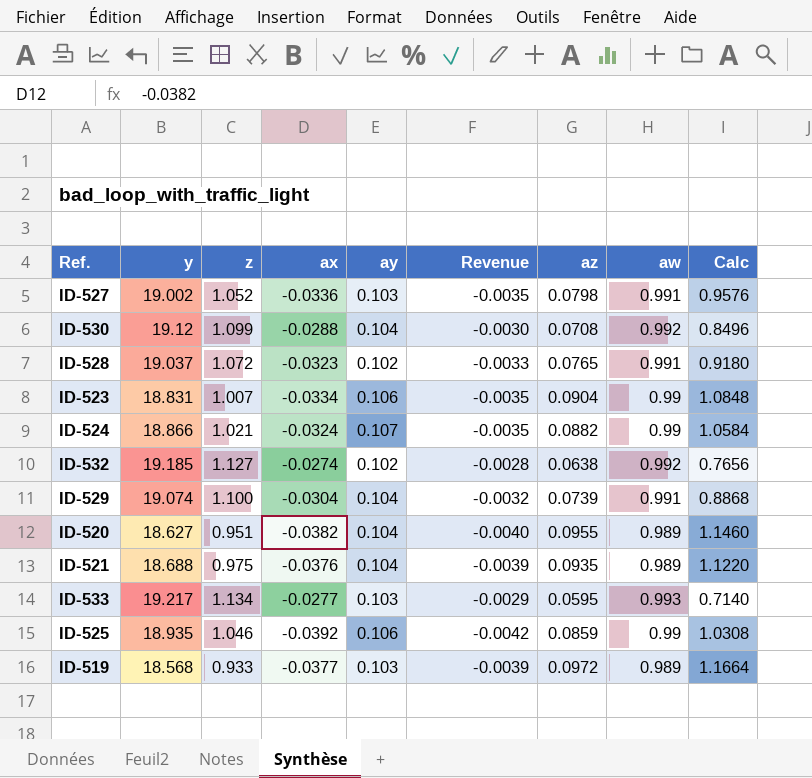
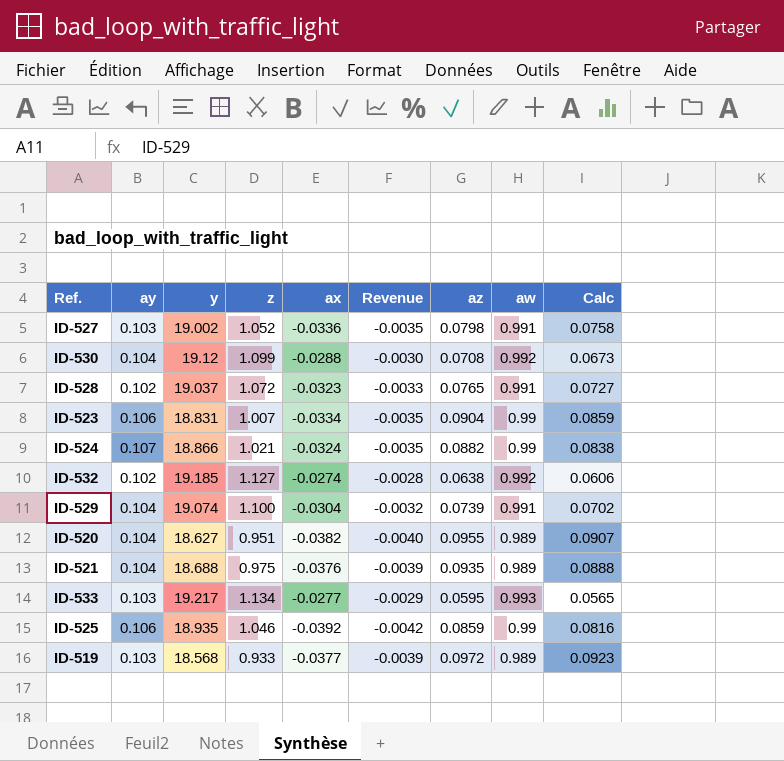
column ay | position: 5 -> 2
column Calc | formula: [az] * 12 -> [az] * 0.95

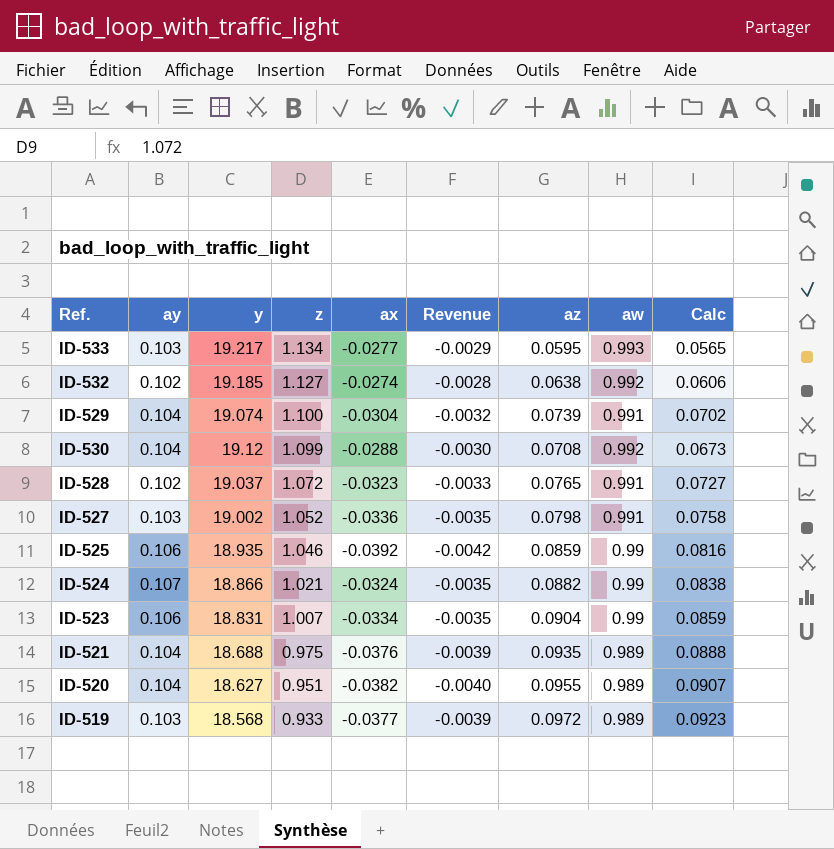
row order: none -> z descending

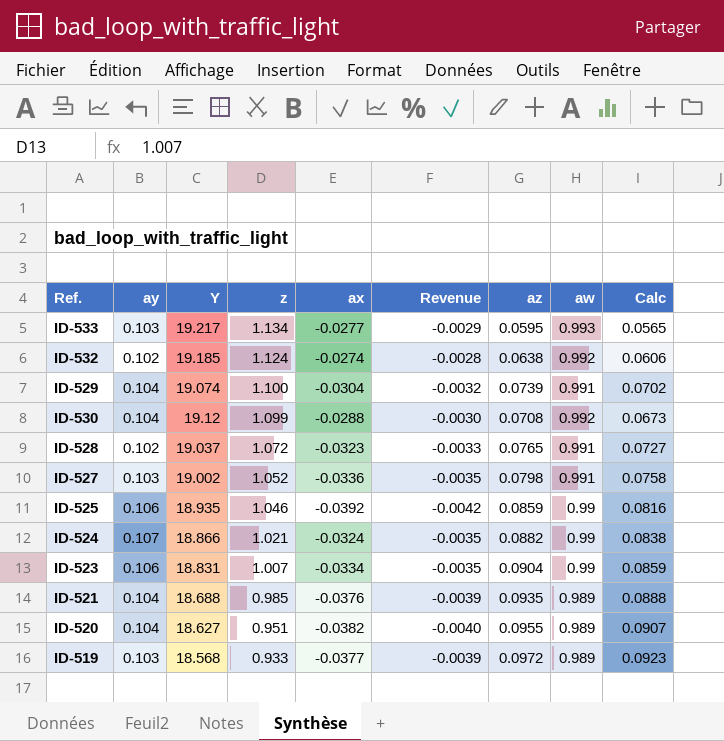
column name: y -> Y
ID-532 | z: 1.127 -> 1.124
ID-521 | z: 0.975 -> 0.985

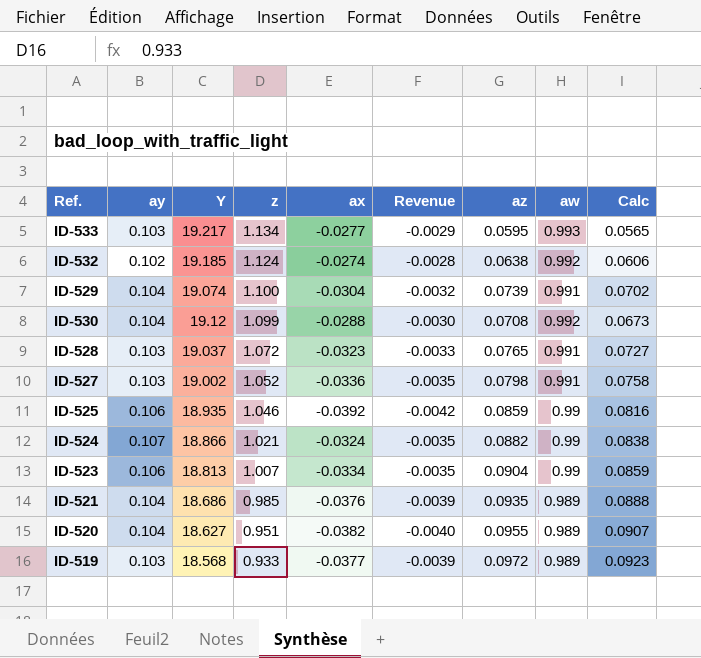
ID-528 | ay: 0.102 -> 0.103
ID-523 | Y: 18.831 -> 18.813
ID-521 | Y: 18.688 -> 18.686

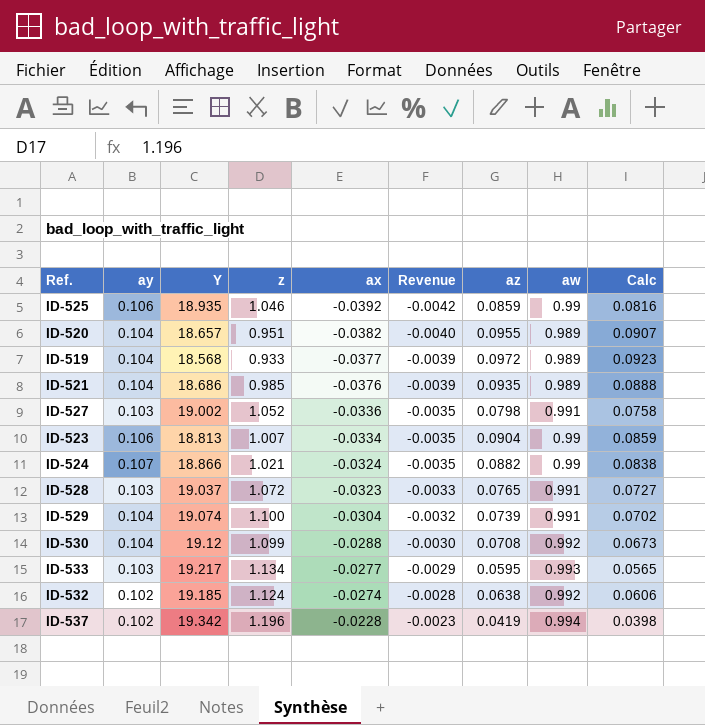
row order: z descending -> ax ascending
ID-520 | Y: 18.627 -> 18.657
ID-519 | ay: 0.103 -> 0.104
row ID-537: none -> 0.102 | 19.342 | 1.196 | -0.0228 | -0.0023 | 0.0419 | 0.994 | 0.0398

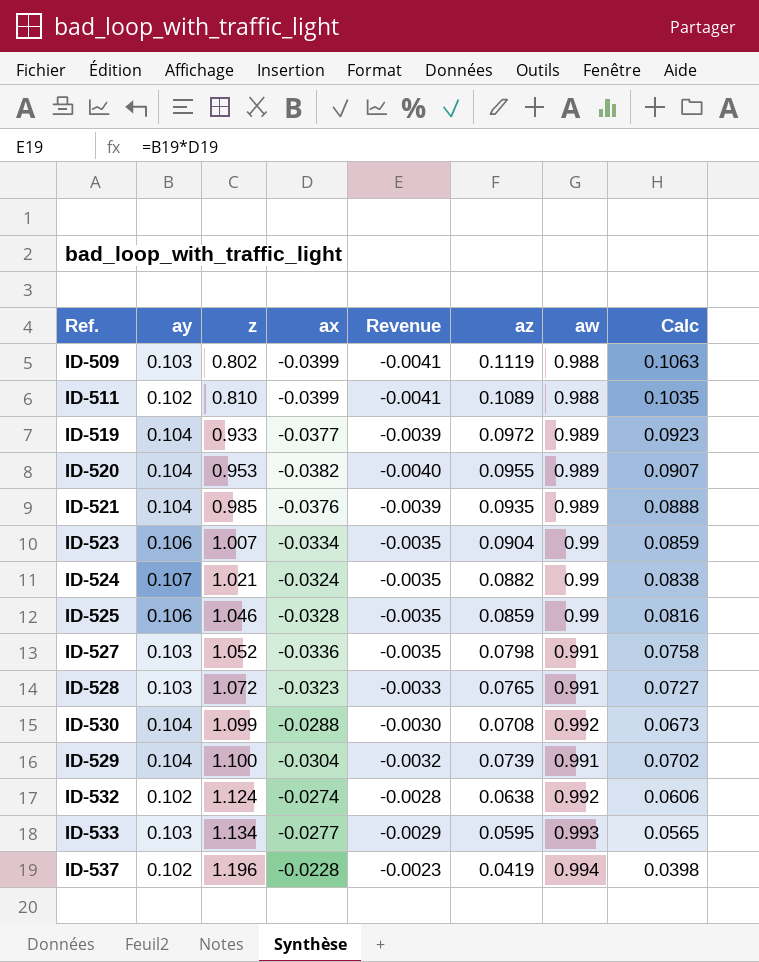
row order: ax ascending -> z ascending
column Y | position: 3 -> none
row ID-509: none -> 0.103 | 0.802 | -0.0399 | -0.0041 | 0.1119 | 0.988 | 0.1063
row ID-511: none -> 0.102 | 0.810 | -0.0399 | -0.0041 | 0.1089 | 0.988 | 0.1035
ID-520 | z: 0.951 -> 0.953
ID-525 | ax: -0.0392 -> -0.0328
ID-525 | Revenue: -0.0042 -> -0.0035

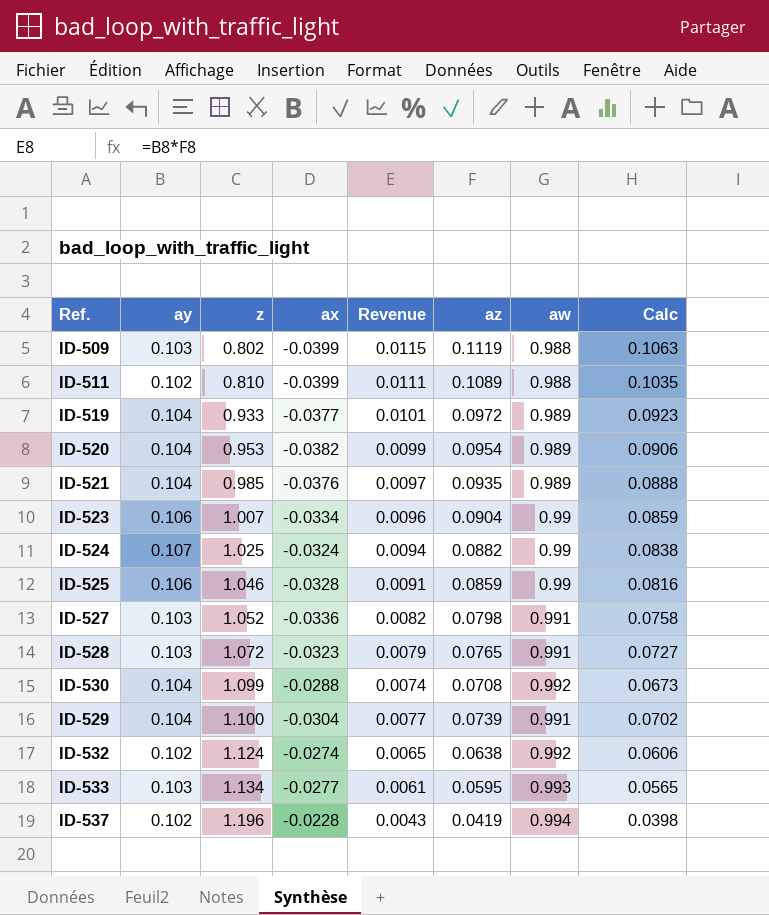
column Revenue | formula: [ay] * [ax] -> [ay] * [az]
ID-520 | az: 0.0955 -> 0.0954
ID-520 | Calc: 0.0907 -> 0.0906
ID-524 | z: 1.021 -> 1.025

